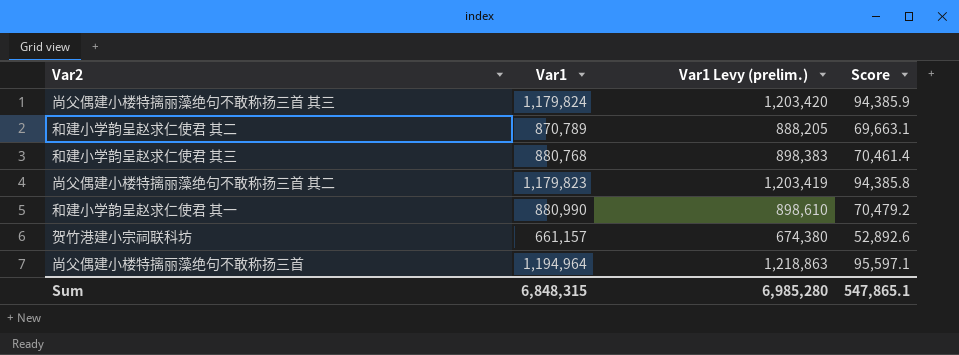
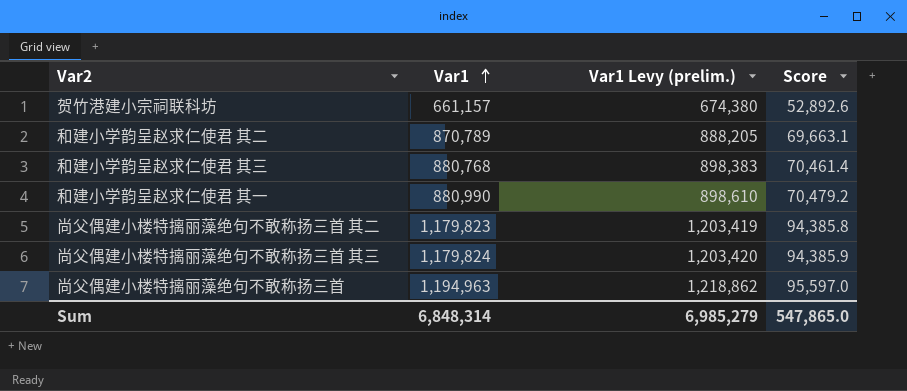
row order: none -> Var1 ascending
尚父偶建小楼特摛丽藻绝句不敢称扬三首 | Var1: 1,194,964 -> 1,194,963
尚父偶建小楼特摛丽藻绝句不敢称扬三首 | Var1 Levy (prelim.): 1,218,863 -> 1,218,862
尚父偶建小楼特摛丽藻绝句不敢称扬三首 | Score: 95,597.1 -> 95,597.0
Sum | Var1: 6,848,315 -> 6,848,314
Sum | Var1 Levy (prelim.): 6,985,280 -> 6,985,279
Sum | Score: 547,865.1 -> 547,865.0

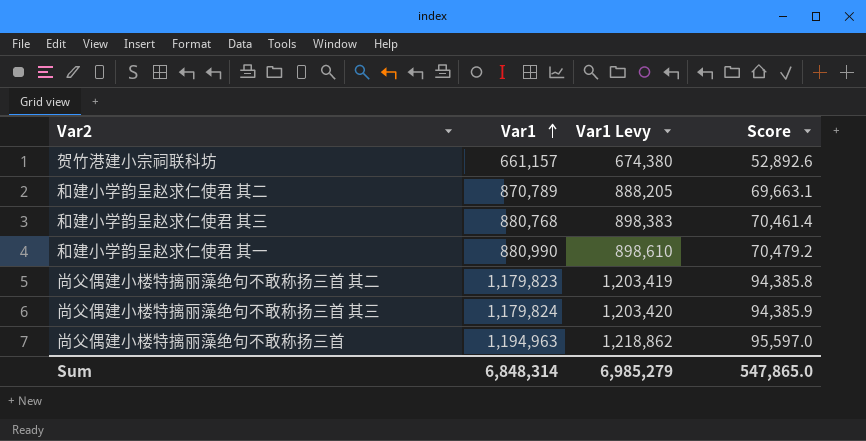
column name: Var1 Levy (prelim.) -> Var1 Levy

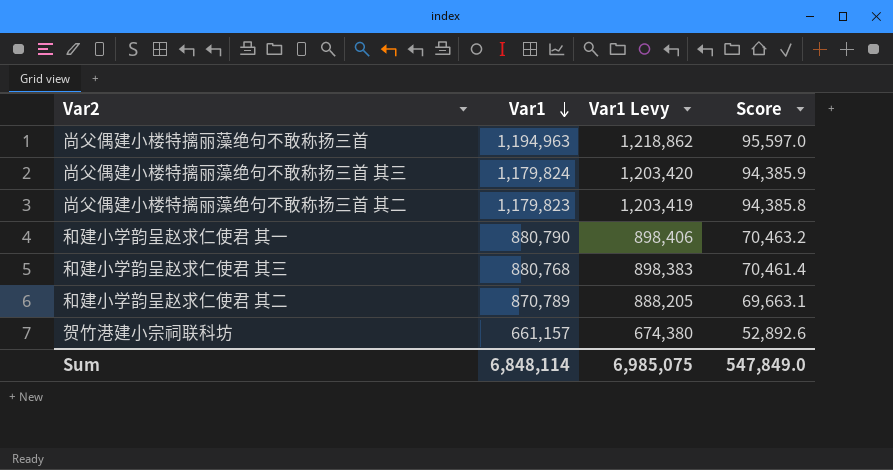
row order: Var1 ascending -> Var1 descending
和建小学韵呈赵求仁使君 其一 | Var1: 880,990 -> 880,790
和建小学韵呈赵求仁使君 其一 | Var1 Levy: 898,610 -> 898,406
和建小学韵呈赵求仁使君 其一 | Score: 70,479.2 -> 70,463.2
Sum | Var1: 6,848,314 -> 6,848,114
Sum | Var1 Levy: 6,985,279 -> 6,985,075
Sum | Score: 547,865.0 -> 547,849.0

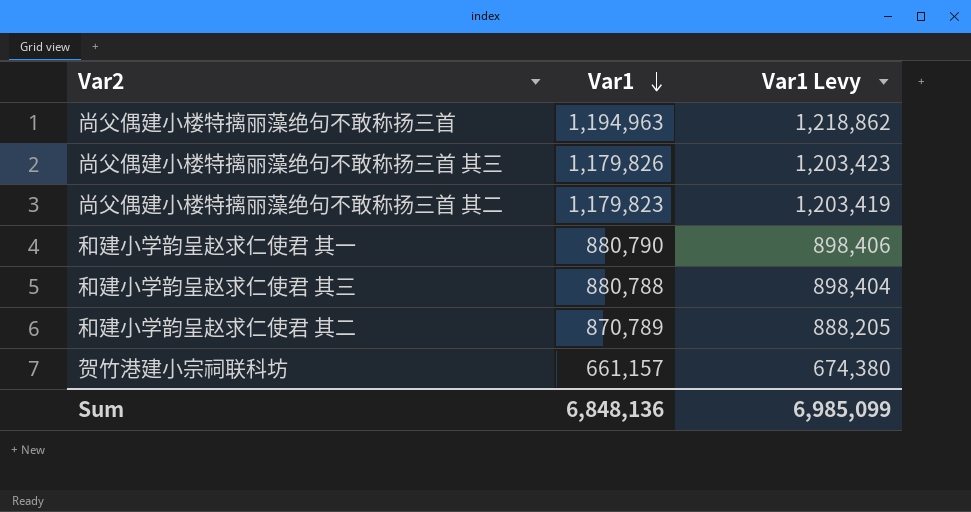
column Score | formula: [Var1] * 0.08 -> none
尚父偶建小楼特摛丽藻绝句不敢称扬三首 其三 | Var1: 1,179,824 -> 1,179,826
尚父偶建小楼特摛丽藻绝句不敢称扬三首 其三 | Var1 Levy: 1,203,420 -> 1,203,423
和建小学韵呈赵求仁使君 其三 | Var1: 880,768 -> 880,788
和建小学韵呈赵求仁使君 其三 | Var1 Levy: 898,383 -> 898,404
Sum | Var1: 6,848,114 -> 6,848,136
Sum | Var1 Levy: 6,985,075 -> 6,985,099

